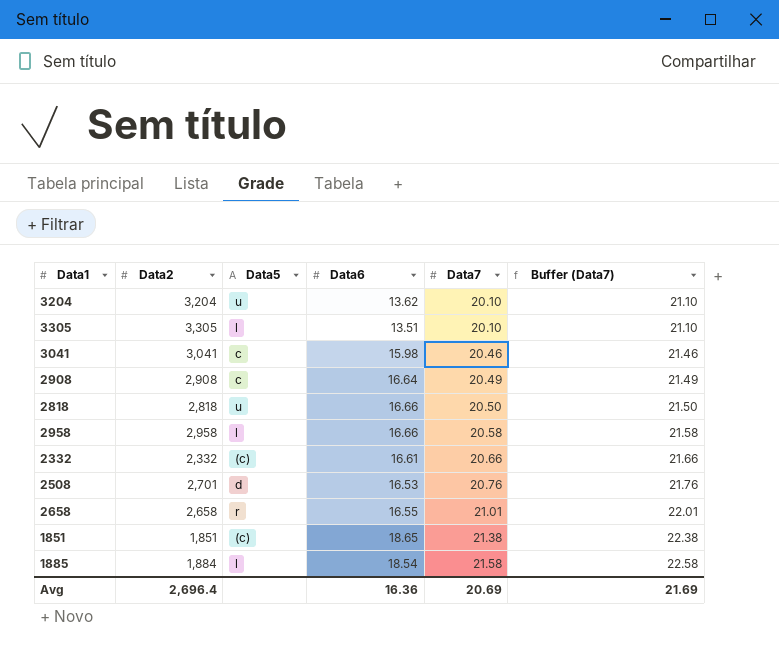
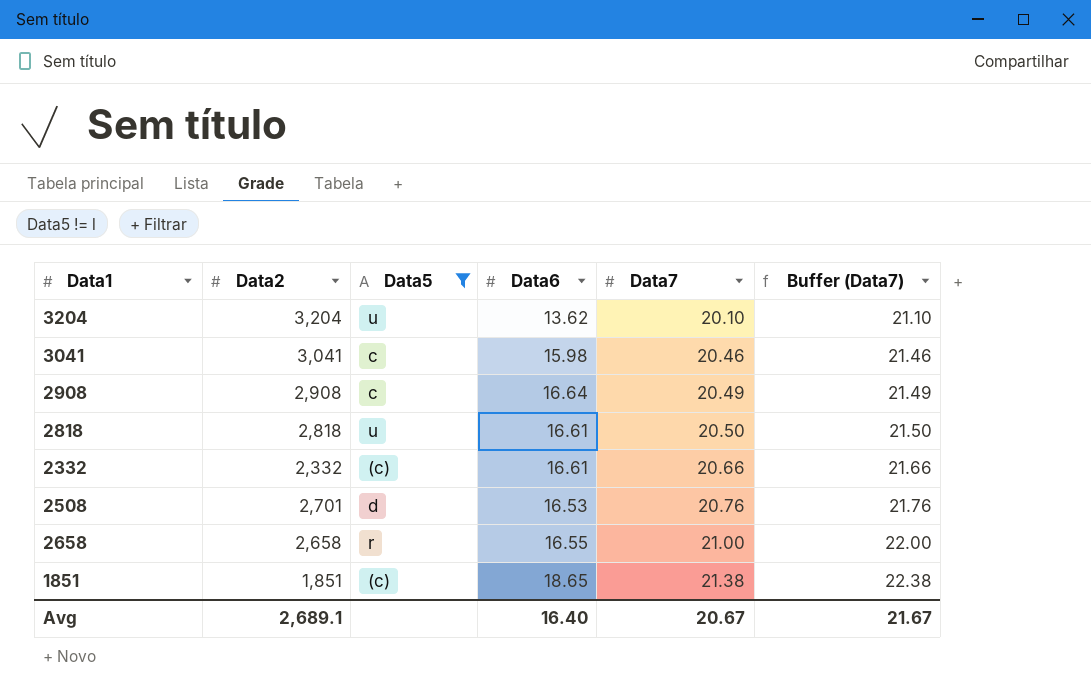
filter: none -> Data5 != l
2818 | Data6: 16.66 -> 16.61
2658 | Data7: 21.01 -> 21.00
2658 | Buffer (Data7): 22.01 -> 22.00
Avg | Data2: 2,696.4 -> 2,689.1
Avg | Data6: 16.36 -> 16.40
Avg | Data7: 20.69 -> 20.67
Avg | Buffer (Data7): 21.69 -> 21.67

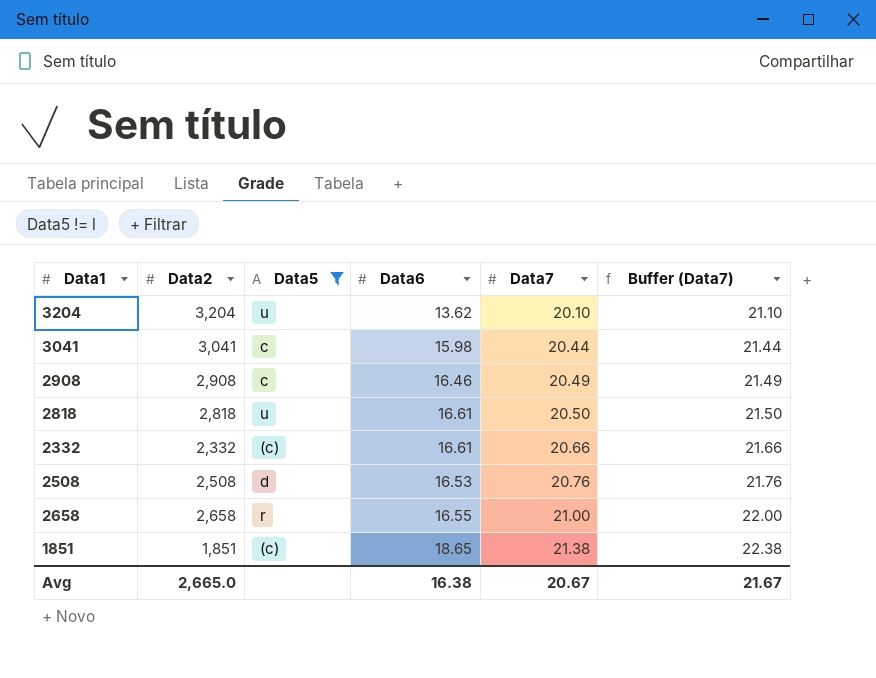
3041 | Data7: 20.46 -> 20.44
3041 | Buffer (Data7): 21.46 -> 21.44
2908 | Data6: 16.64 -> 16.46
2508 | Data2: 2,701 -> 2,508
Avg | Data2: 2,689.1 -> 2,665.0
Avg | Data6: 16.40 -> 16.38

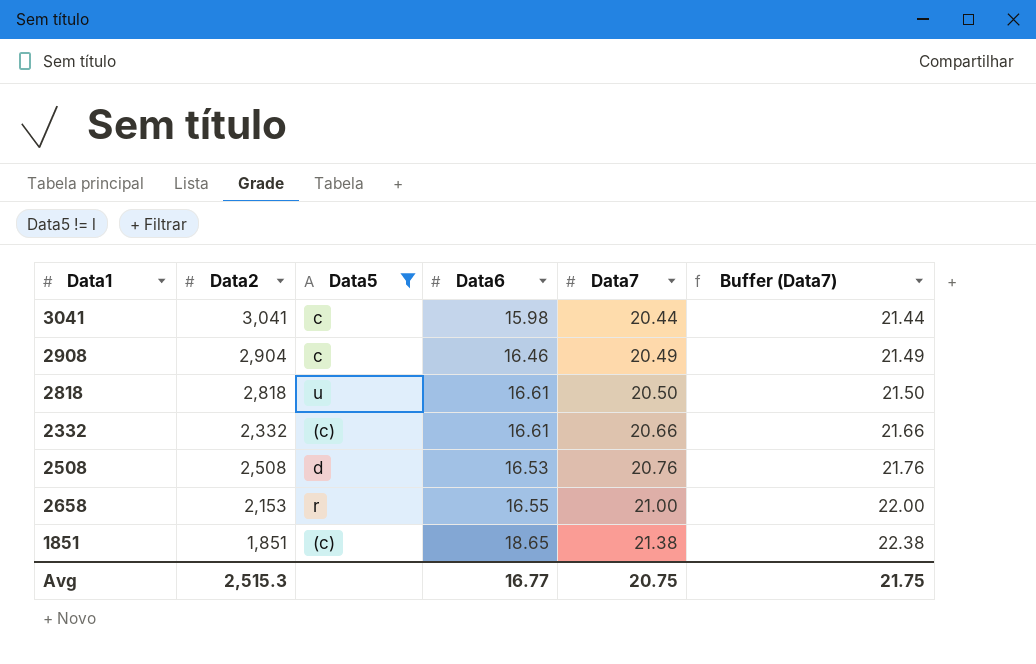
row 3204: 3,204 | u | 13.62 | 20.10 | 21.10 -> none
2908 | Data2: 2,908 -> 2,904
2658 | Data2: 2,658 -> 2,153
Avg | Data2: 2,665.0 -> 2,515.3
Avg | Data6: 16.38 -> 16.77
Avg | Data7: 20.67 -> 20.75
Avg | Buffer (Data7): 21.67 -> 21.75

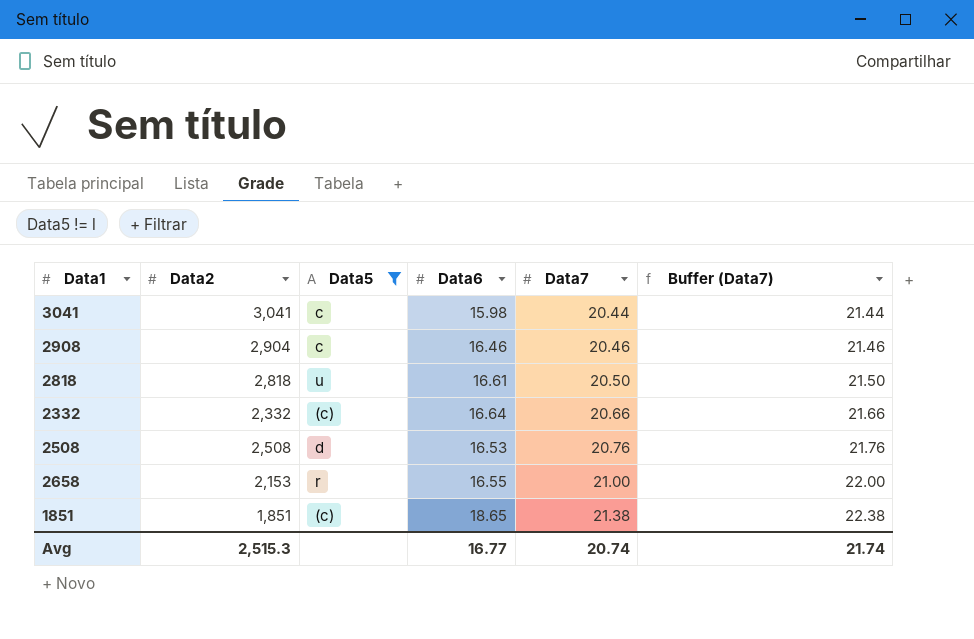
2908 | Data7: 20.49 -> 20.46
2908 | Buffer (Data7): 21.49 -> 21.46
2332 | Data6: 16.61 -> 16.64
Avg | Data7: 20.75 -> 20.74
Avg | Buffer (Data7): 21.75 -> 21.74

